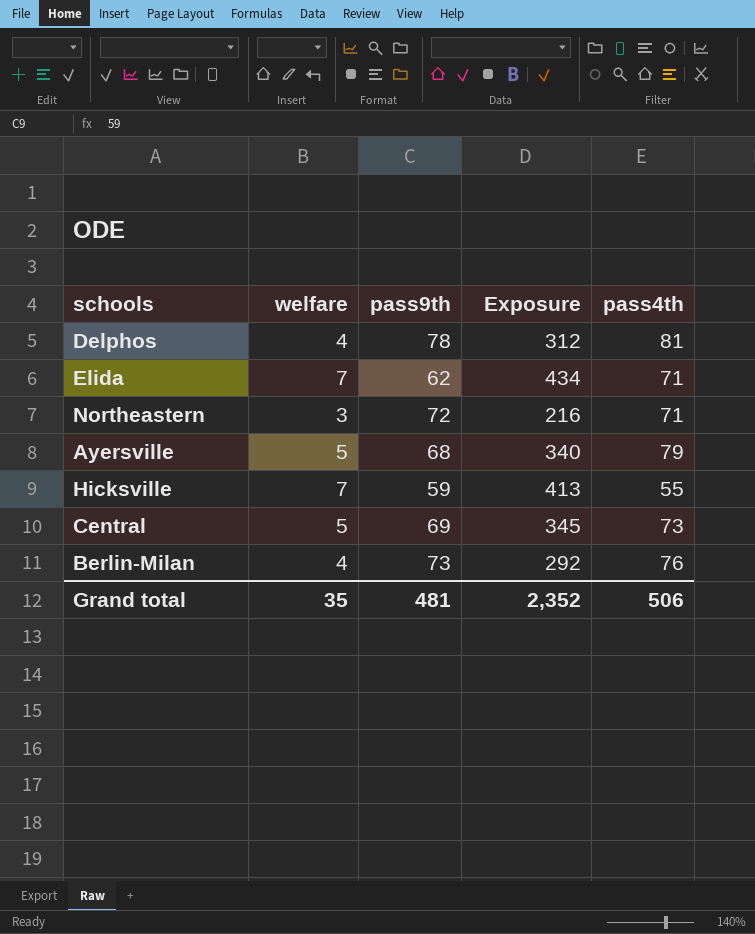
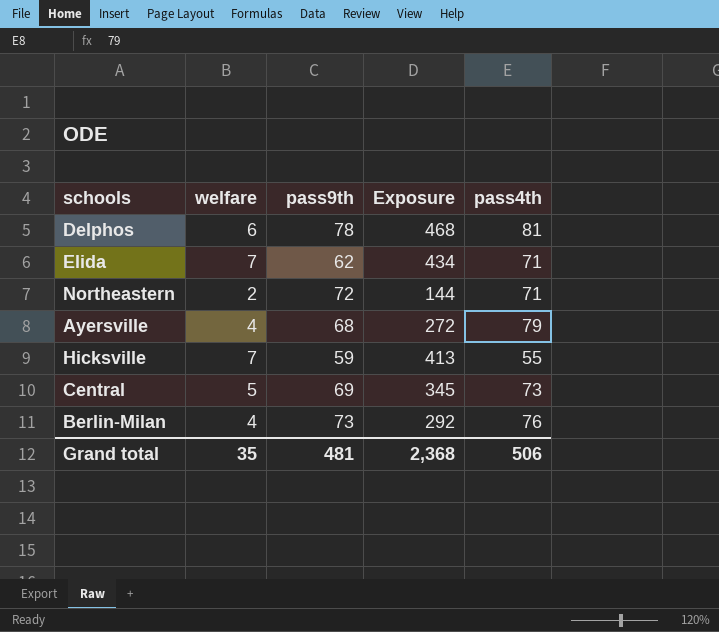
Delphos | welfare: 4 -> 6
Delphos | Exposure: 312 -> 468
Northeastern | welfare: 3 -> 2
Northeastern | Exposure: 216 -> 144
Ayersville | welfare: 5 -> 4
Ayersville | Exposure: 340 -> 272
Grand total | Exposure: 2,352 -> 2,368

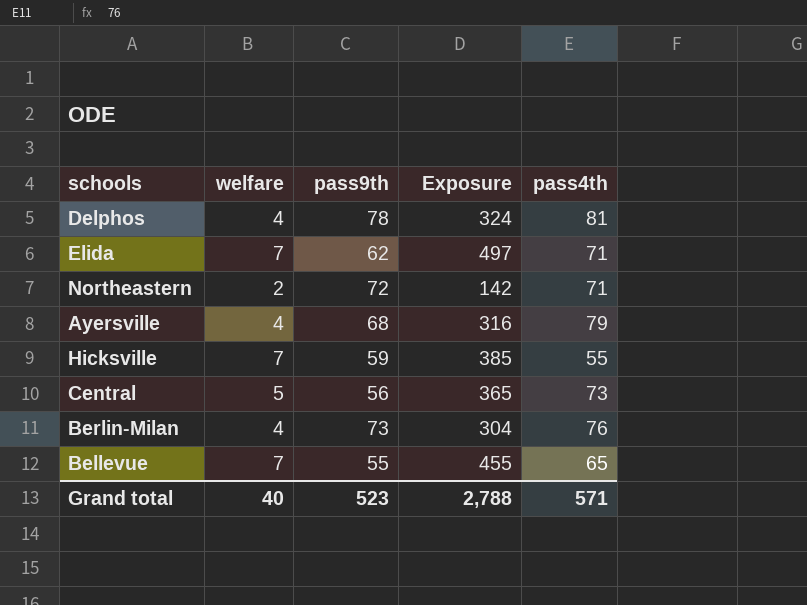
column Exposure | formula: [welfare] * [pass9th] -> [welfare] * [pass4th]
Delphos | welfare: 6 -> 4
Central | pass9th: 69 -> 56
row Bellevue: none -> 7 | 55 | 455 | 65
Grand total | welfare: 35 -> 40
Grand total | pass9th: 481 -> 523
Grand total | Exposure: 2,368 -> 2,788
Grand total | pass4th: 506 -> 571

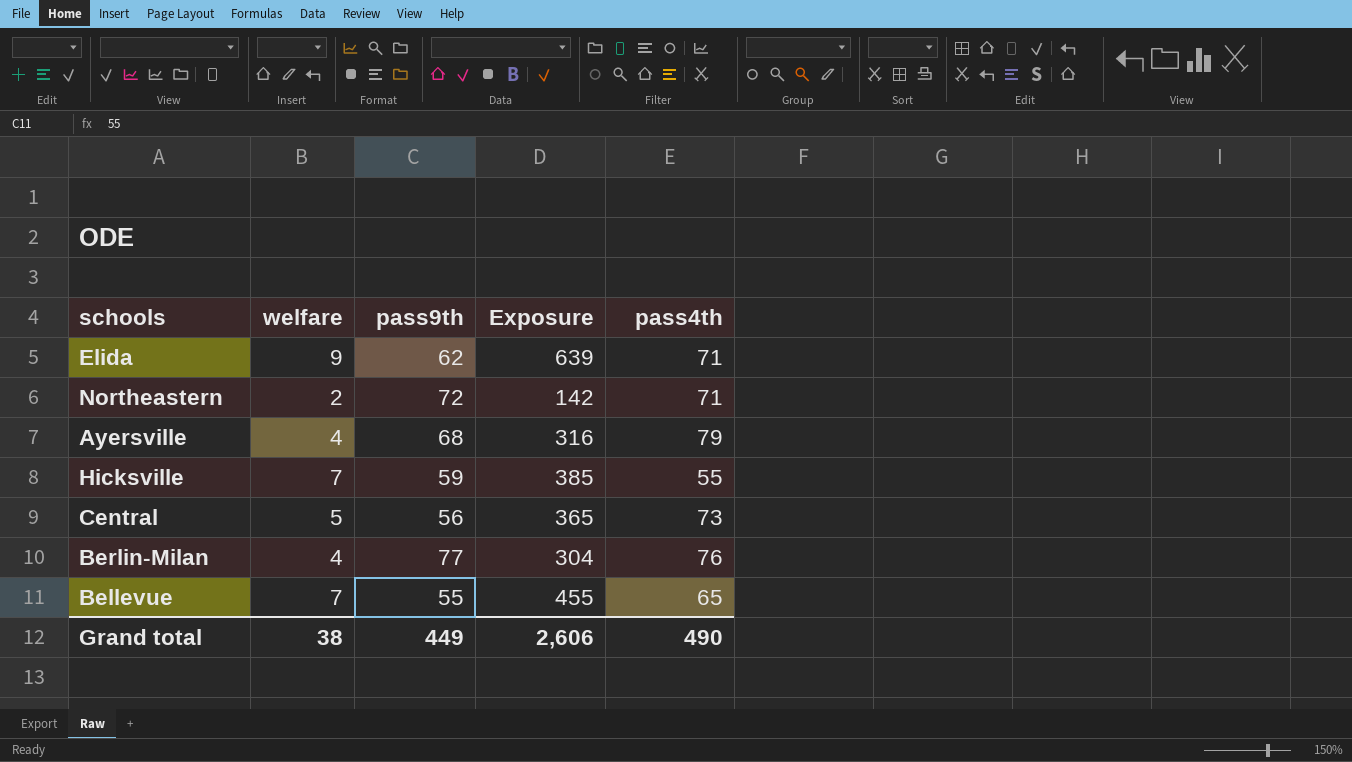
row Delphos: 4 | 78 | 324 | 81 -> none
Elida | welfare: 7 -> 9
Elida | Exposure: 497 -> 639
Berlin-Milan | pass9th: 73 -> 77
Grand total | welfare: 40 -> 38
Grand total | pass9th: 523 -> 449
Grand total | Exposure: 2,788 -> 2,606
Grand total | pass4th: 571 -> 490

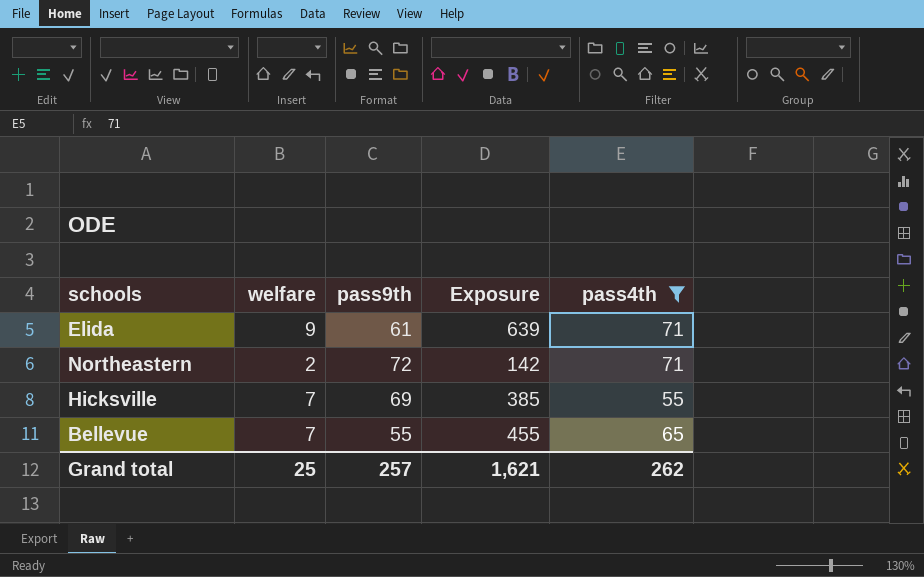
filter: none -> pass4th <= 71
Elida | pass9th: 62 -> 61
Hicksville | pass9th: 59 -> 69
Grand total | welfare: 38 -> 25
Grand total | pass9th: 449 -> 257
Grand total | Exposure: 2,606 -> 1,621
Grand total | pass4th: 490 -> 262

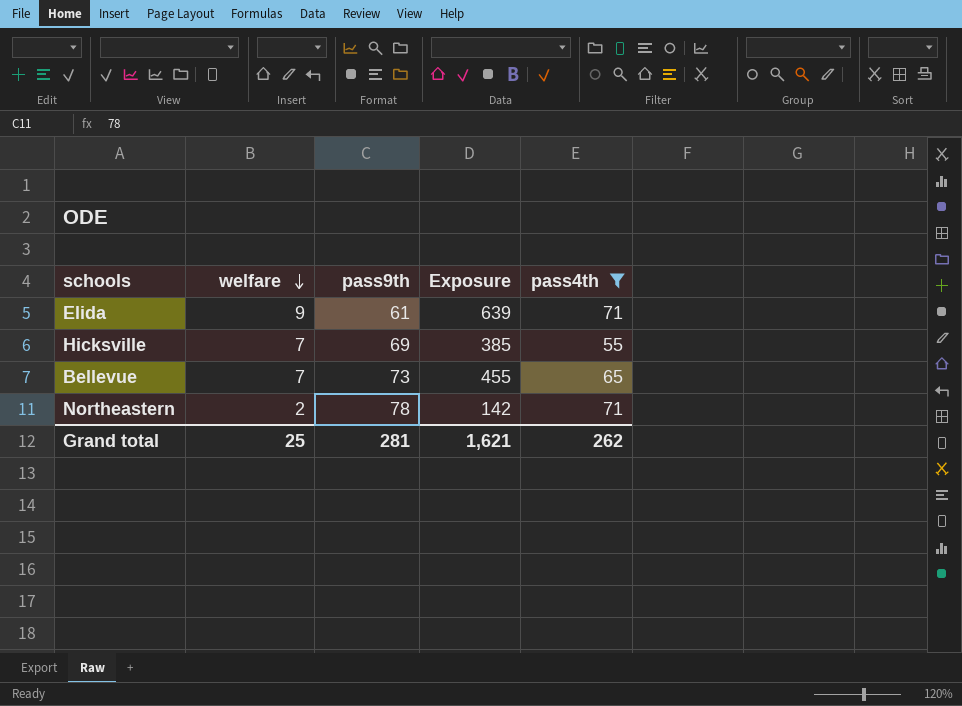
row order: none -> welfare descending
Bellevue | pass9th: 55 -> 73
Northeastern | pass9th: 72 -> 78
Grand total | pass9th: 257 -> 281

